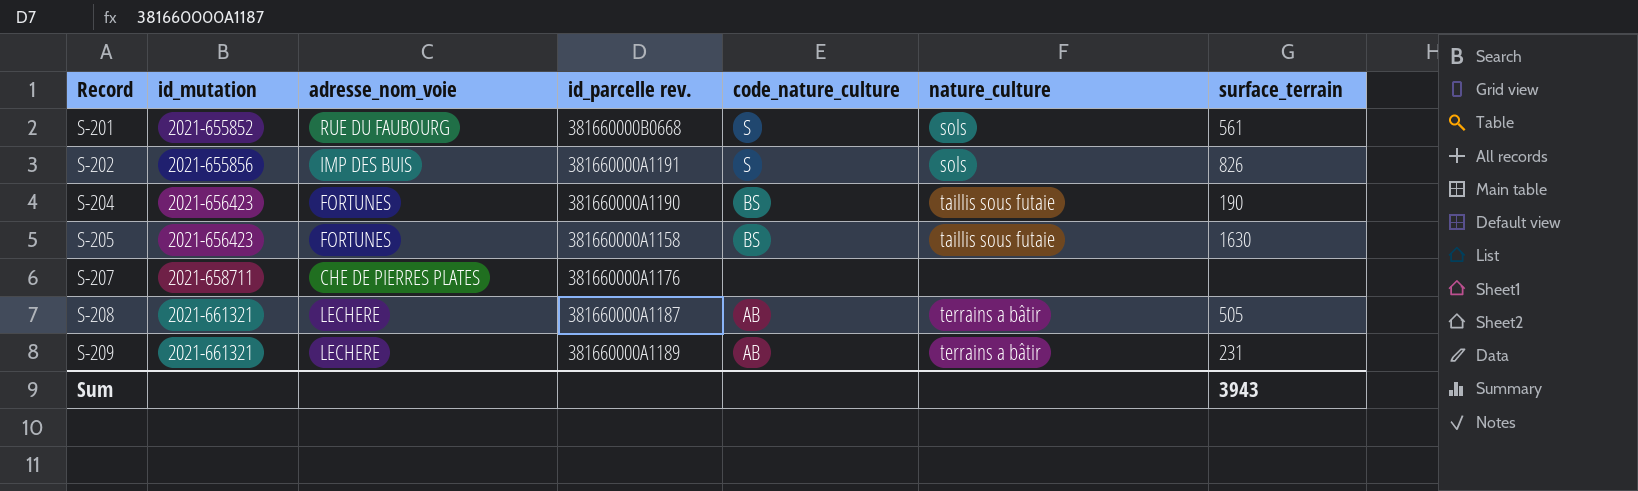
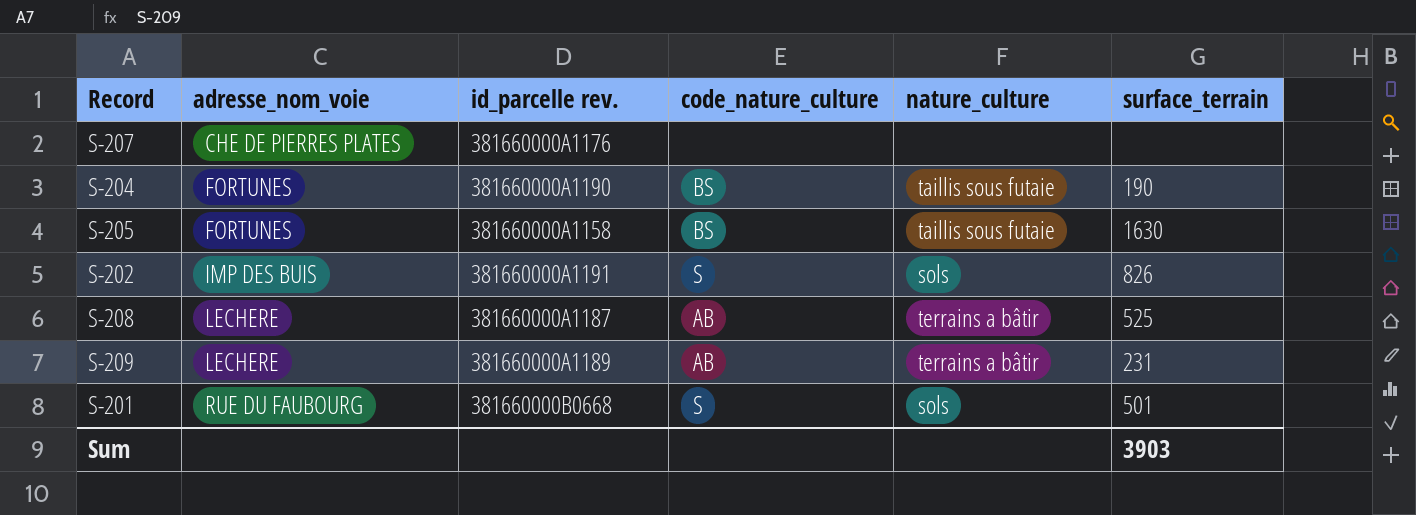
row order: Record ascending -> adresse_nom_voie ascending
column id_mutation | position: 2 -> none
S-208 | surface_terrain: 505 -> 525
S-201 | surface_terrain: 561 -> 501
Sum | surface_terrain: 3943 -> 3903

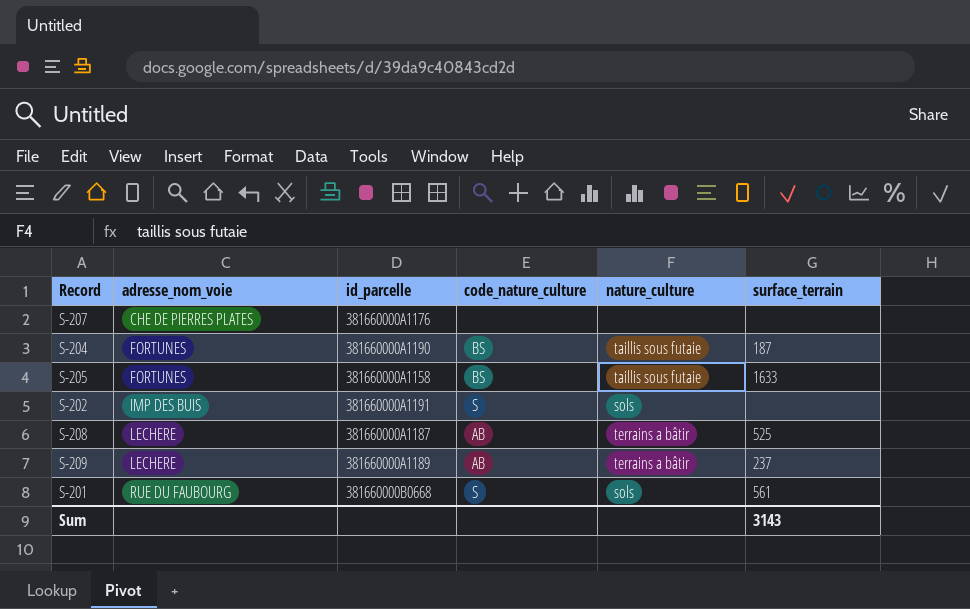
column name: id_parcelle rev. -> id_parcelle
S-204 | surface_terrain: 190 -> 187
S-205 | surface_terrain: 1630 -> 1633
S-202 | surface_terrain: 826 -> none
S-209 | surface_terrain: 231 -> 237
S-201 | surface_terrain: 501 -> 561
Sum | surface_terrain: 3903 -> 3143

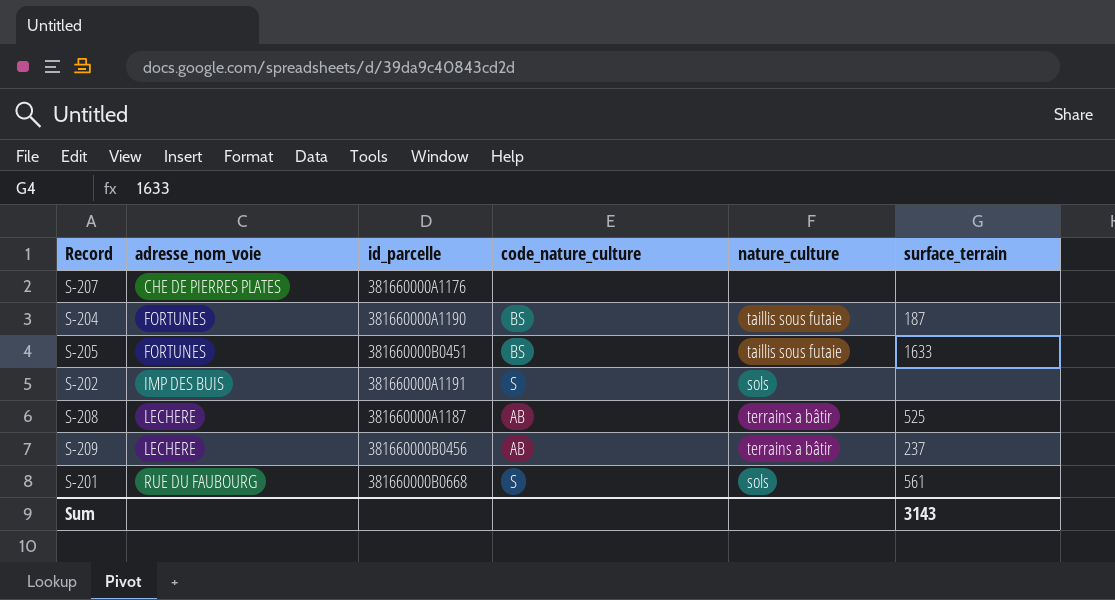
S-205 | id_parcelle: 381660000A1158 -> 381660000B0451
S-209 | id_parcelle: 381660000A1189 -> 381660000B0456

